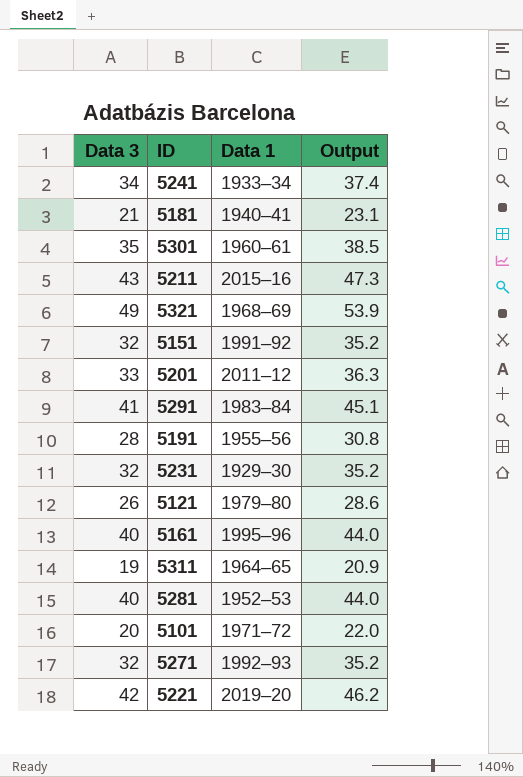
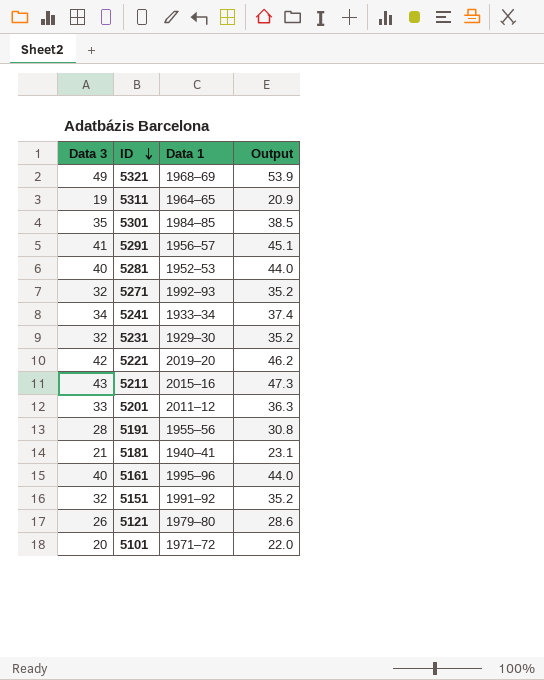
row order: none -> ID descending
5301 | Data 1: 1960–61 -> 1984–85
5291 | Data 1: 1983–84 -> 1956–57

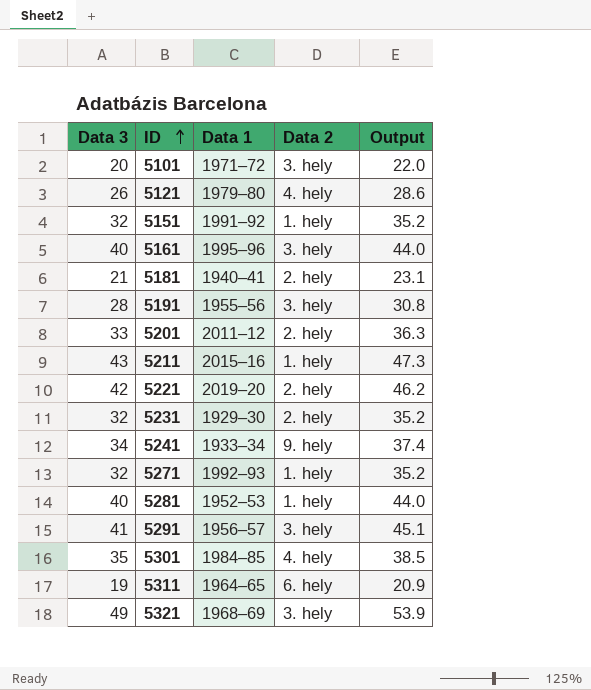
row order: ID descending -> ID ascending
column Data 2 | position: none -> 4

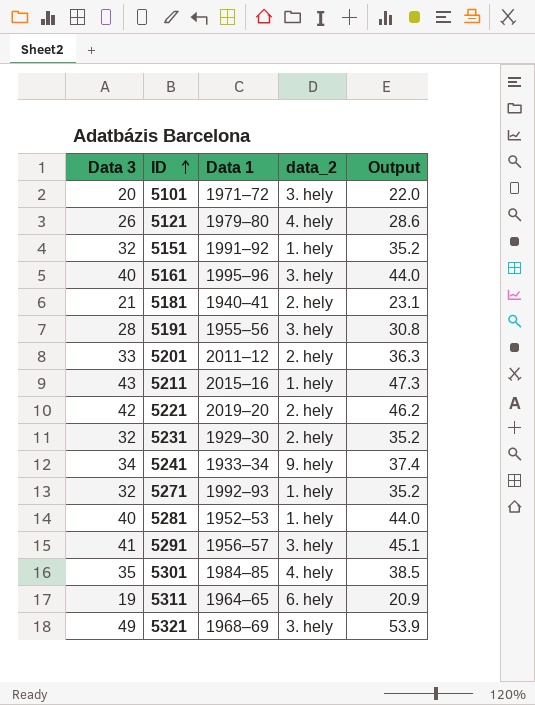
column name: Data 2 -> data_2

